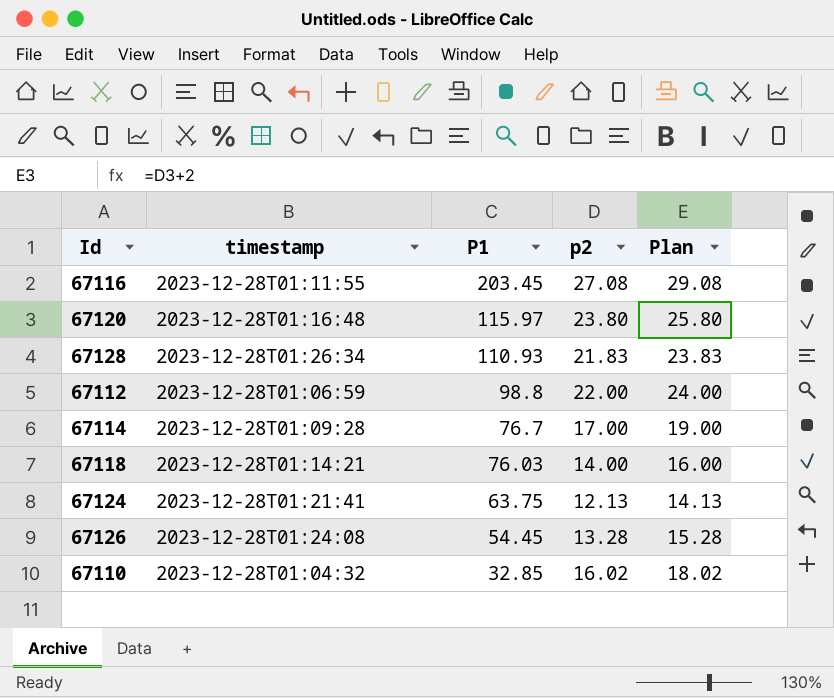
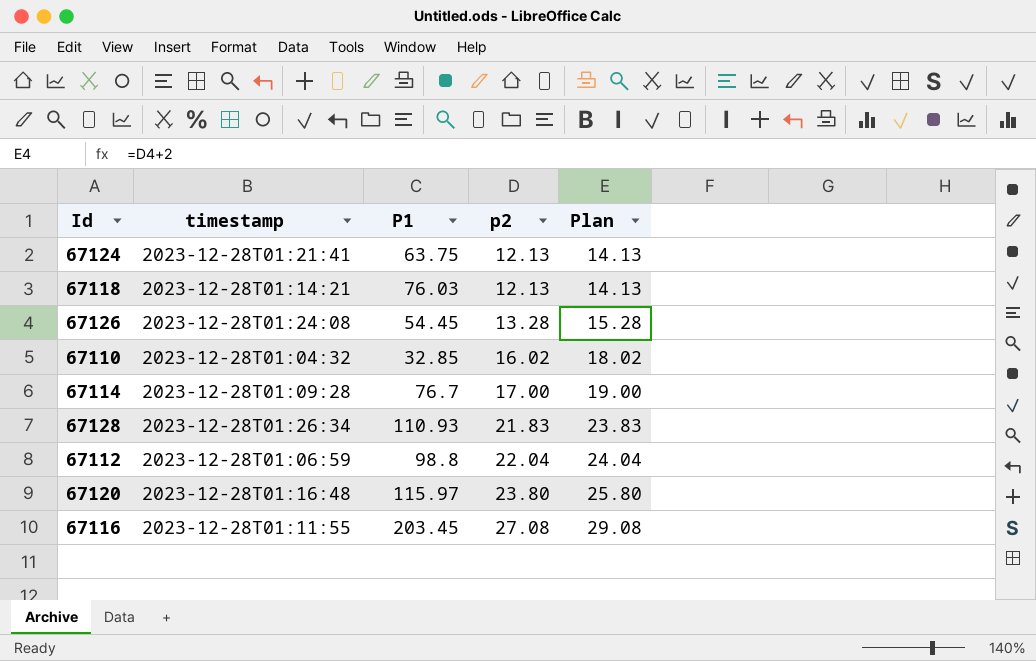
row order: P1 descending -> p2 ascending
67118 | p2: 14.00 -> 12.13
67118 | Plan: 16.00 -> 14.13
67112 | p2: 22.00 -> 22.04
67112 | Plan: 24.00 -> 24.04

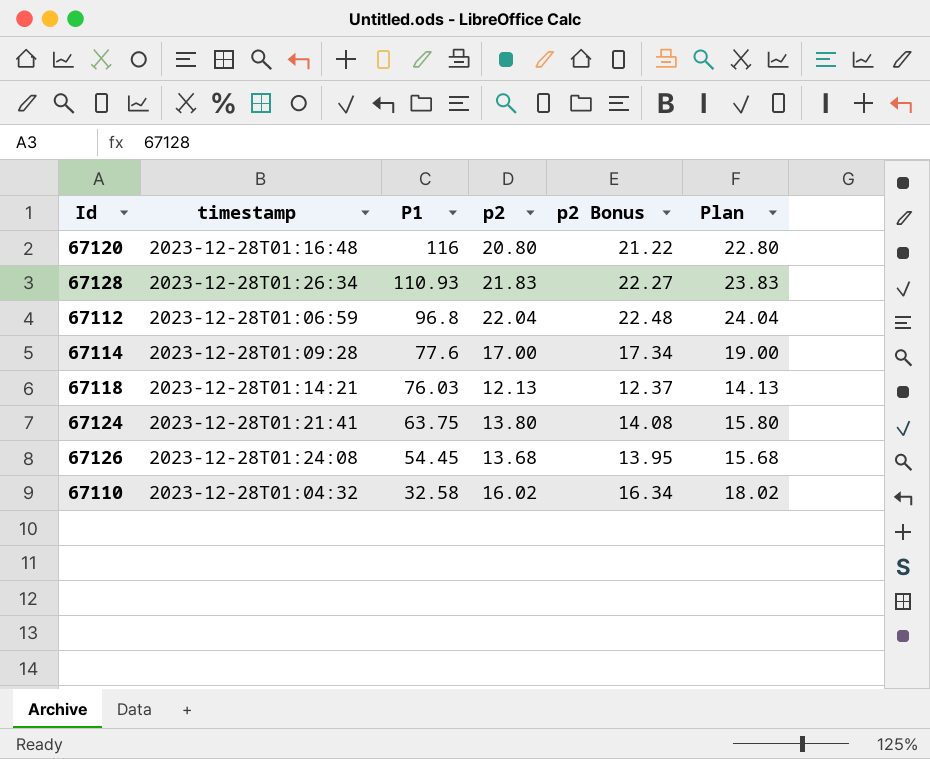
row order: p2 ascending -> P1 descending
column p2 Bonus | formula: none -> [p2] * 1.02
row 67116: 2023-12-28T01:11:55 | 203.45 | 27.08 | 29.08 -> none
67120 | P1: 115.97 -> 116
67120 | p2: 23.80 -> 20.80
67120 | Plan: 25.80 -> 22.80
67112 | P1: 98.8 -> 96.8
67114 | P1: 76.7 -> 77.6
67124 | p2: 12.13 -> 13.80
67124 | Plan: 14.13 -> 15.80
67126 | p2: 13.28 -> 13.68
67126 | Plan: 15.28 -> 15.68
67110 | P1: 32.85 -> 32.58

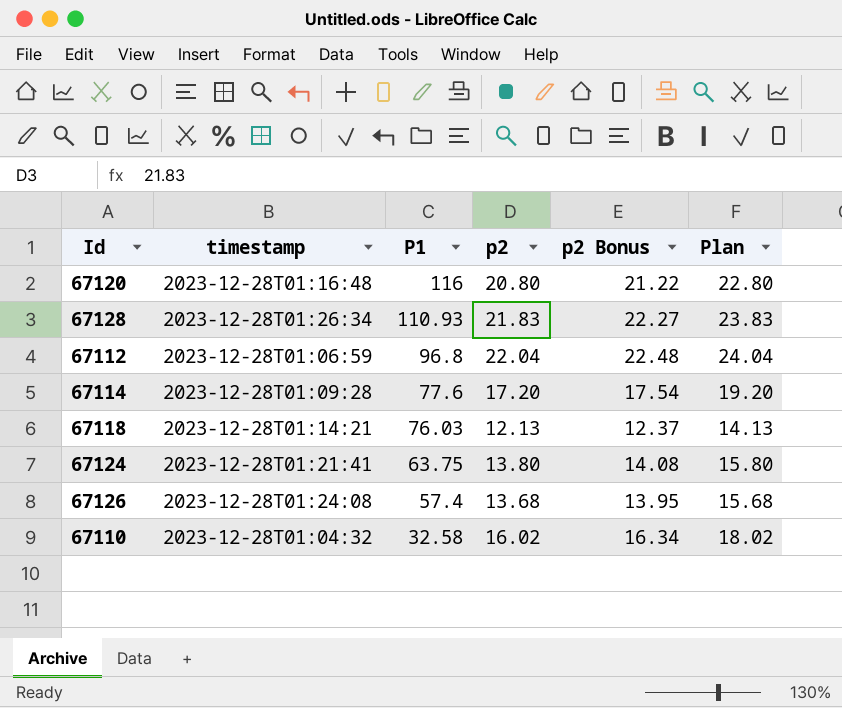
67114 | p2: 17.00 -> 17.20
67114 | p2 Bonus: 17.34 -> 17.54
67114 | Plan: 19.00 -> 19.20
67126 | P1: 54.45 -> 57.4

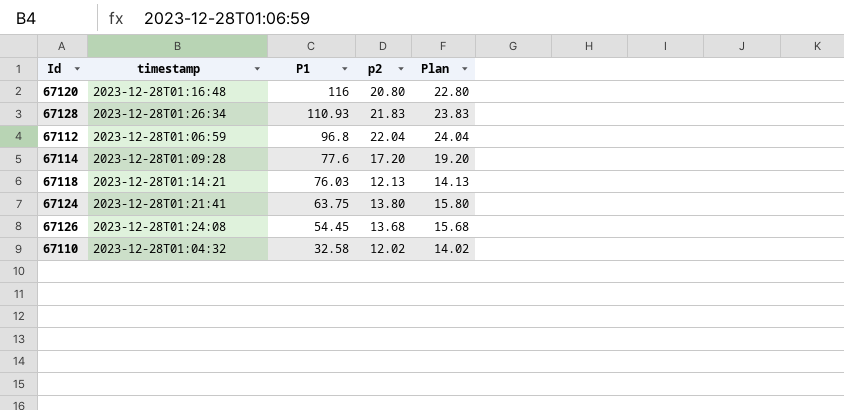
column p2 Bonus | formula: [p2] * 1.02 -> none
67126 | P1: 57.4 -> 54.45
67110 | p2: 16.02 -> 12.02
67110 | Plan: 18.02 -> 14.02

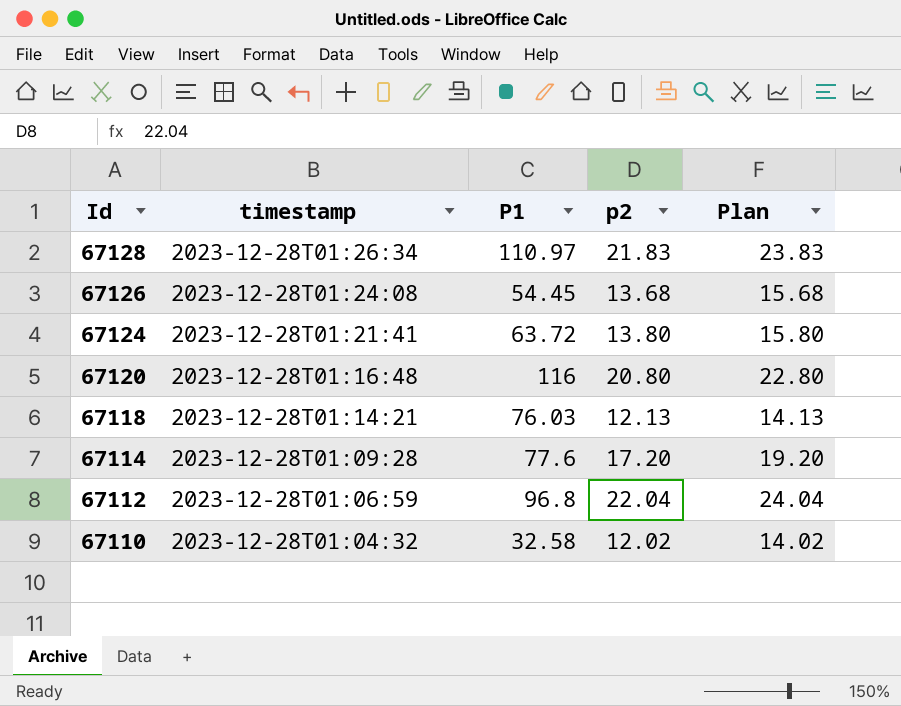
row order: P1 descending -> Id descending
67128 | P1: 110.93 -> 110.97
67124 | P1: 63.75 -> 63.72

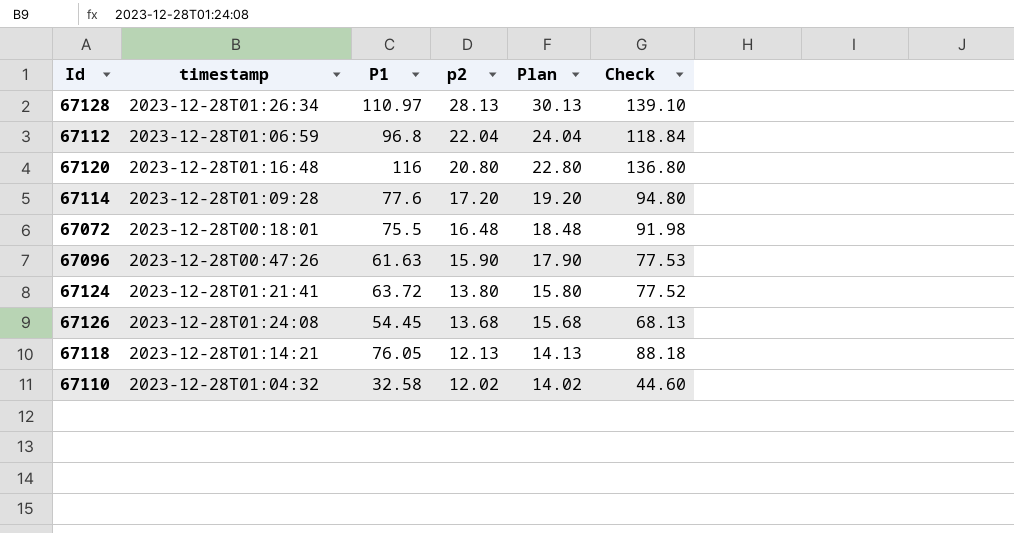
row order: Id descending -> p2 descending
column Check | formula: none -> [P1] + [p2]
67128 | p2: 21.83 -> 28.13
67128 | Plan: 23.83 -> 30.13
row 67072: none -> 2023-12-28T00:18:01 | 75.5 | 16.48 | 18.48 | 91.98
row 67096: none -> 2023-12-28T00:47:26 | 61.63 | 15.90 | 17.90 | 77.53
67118 | P1: 76.03 -> 76.05

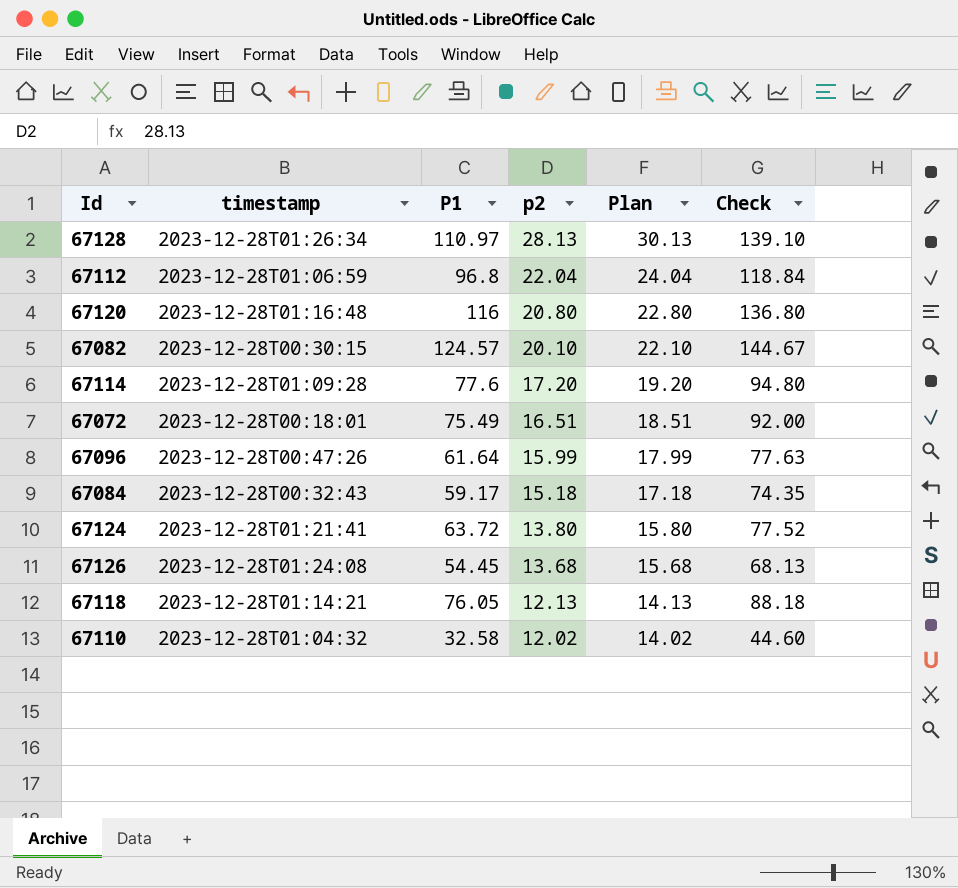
row 67082: none -> 2023-12-28T00:30:15 | 124.57 | 20.10 | 22.10 | 144.67
67072 | P1: 75.5 -> 75.49
67072 | p2: 16.48 -> 16.51
67072 | Plan: 18.48 -> 18.51
67072 | Check: 91.98 -> 92.00
67096 | P1: 61.63 -> 61.64
67096 | p2: 15.90 -> 15.99
67096 | Plan: 17.90 -> 17.99
67096 | Check: 77.53 -> 77.63
row 67084: none -> 2023-12-28T00:32:43 | 59.17 | 15.18 | 17.18 | 74.35

